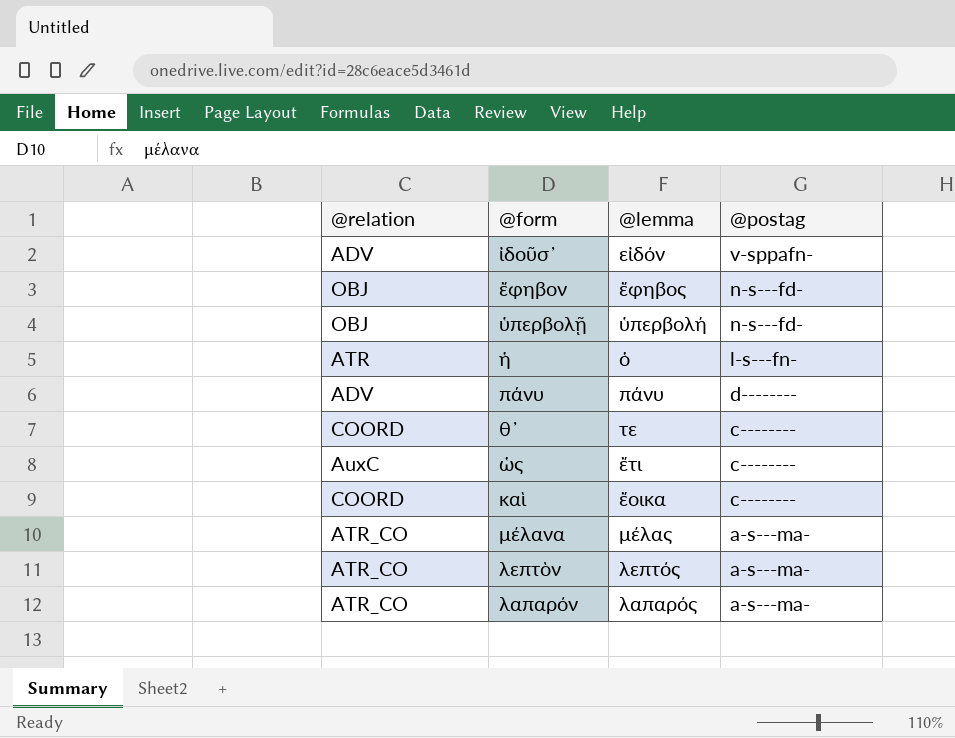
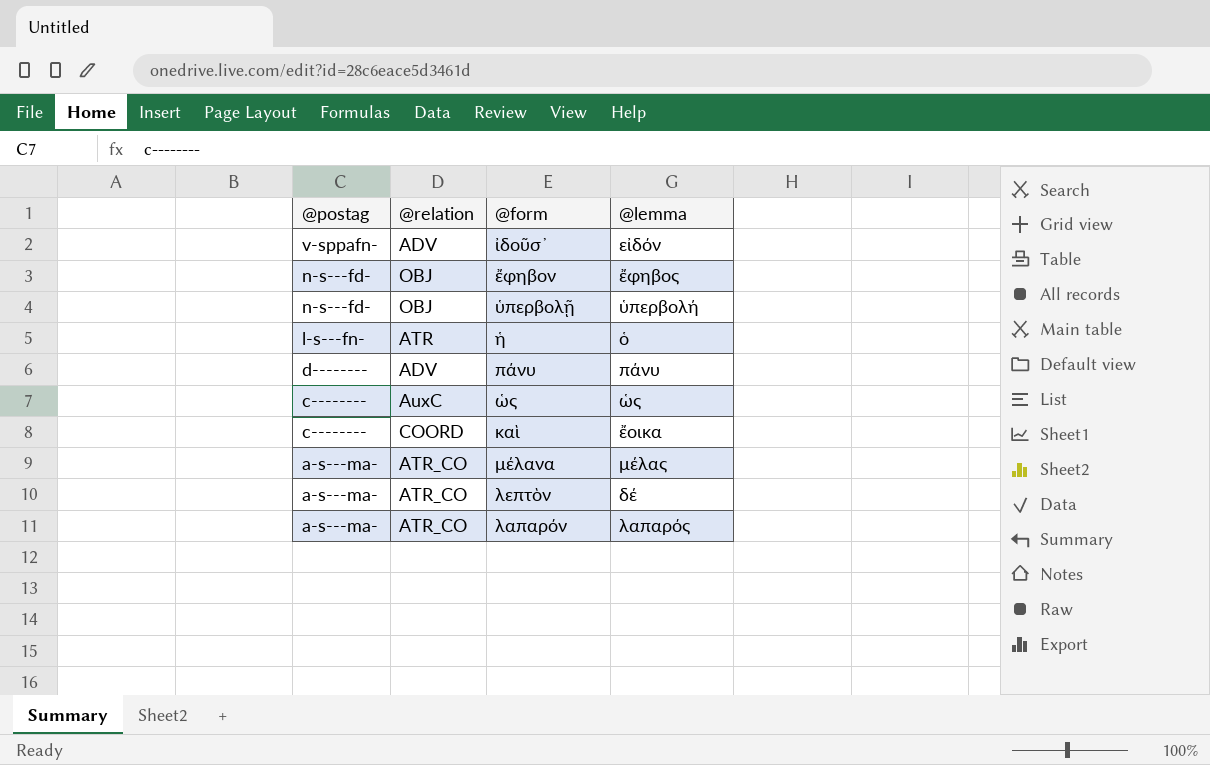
column @postag | position: 4 -> 1
row θ᾽: COORD | τε | c-------- -> none
ὡς | @lemma: ἔτι -> ὡς
λεπτὸν | @lemma: λεπτός -> δέ

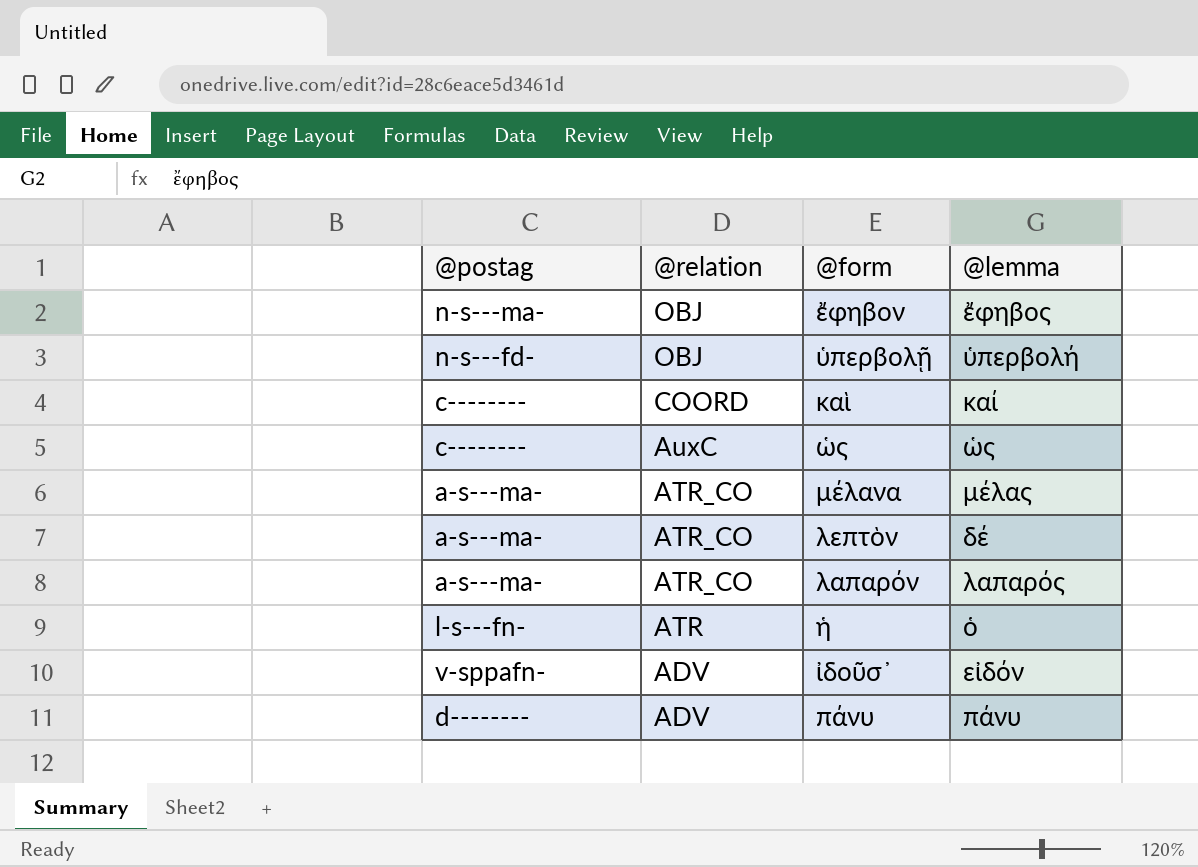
row order: @postag descending -> @relation descending
ἔφηβον | @postag: n-s---fd- -> n-s---ma-
καὶ | @lemma: ἔοικα -> καί

